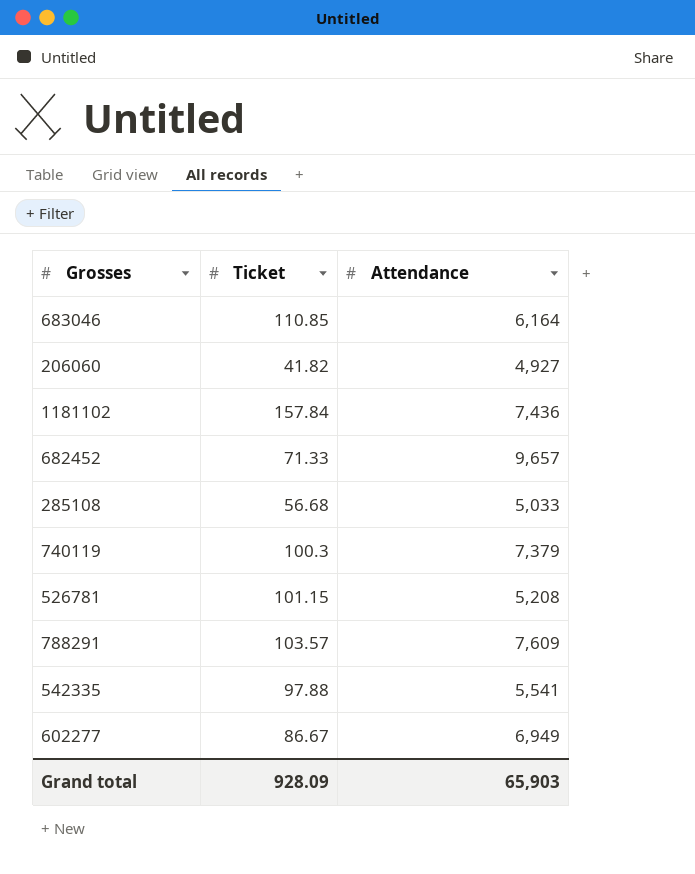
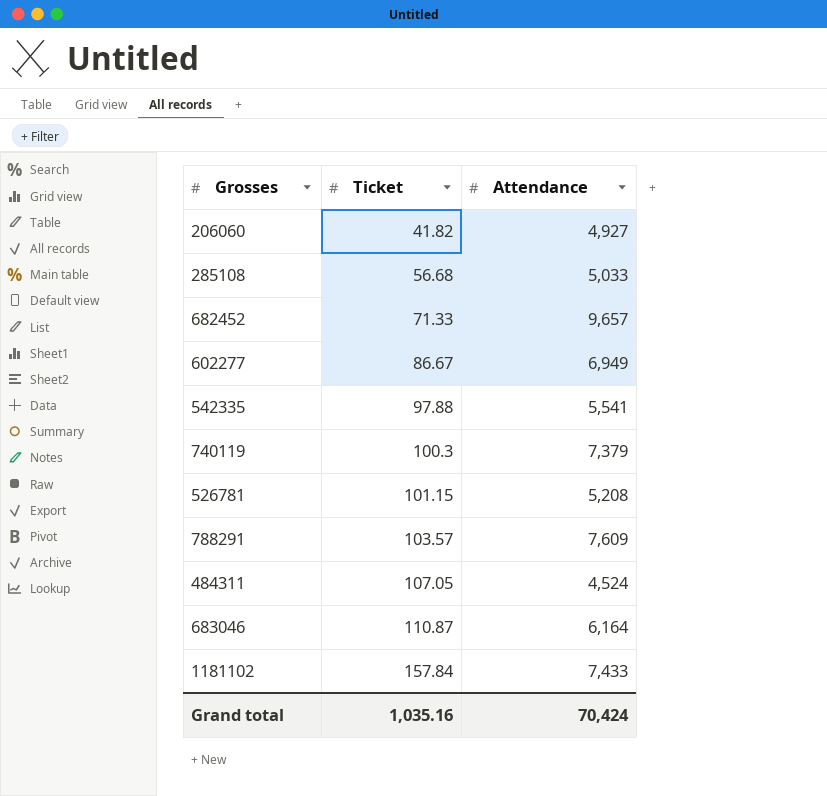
row order: none -> Ticket ascending
row 484311: none -> 107.05 | 4,524
683046 | Ticket: 110.85 -> 110.87
1181102 | Attendance: 7,436 -> 7,433
Grand total | Ticket: 928.09 -> 1,035.16
Grand total | Attendance: 65,903 -> 70,424

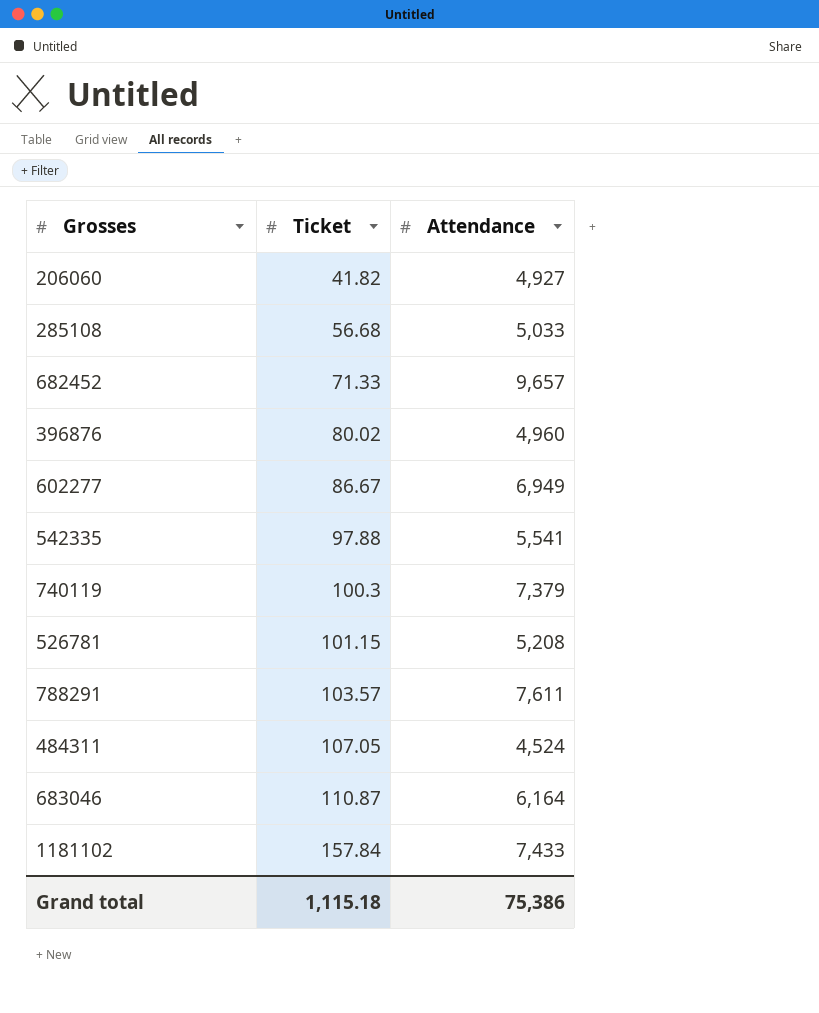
row 396876: none -> 80.02 | 4,960
788291 | Attendance: 7,609 -> 7,611
Grand total | Ticket: 1,035.16 -> 1,115.18
Grand total | Attendance: 70,424 -> 75,386

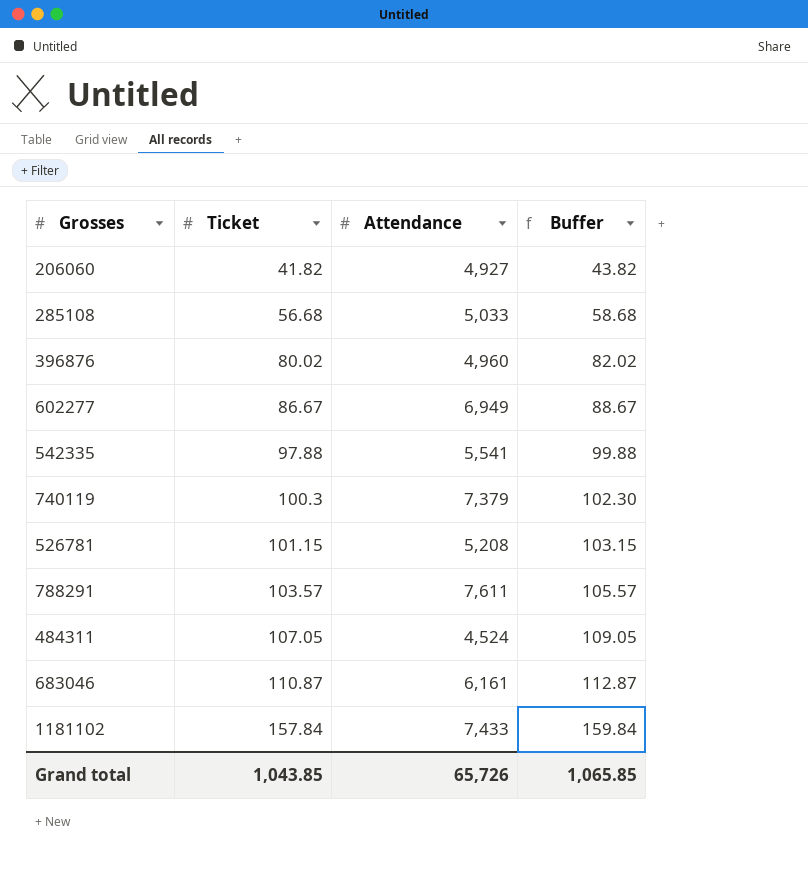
column Buffer | formula: none -> [Ticket] + 2
row 682452: 71.33 | 9,657 -> none
683046 | Attendance: 6,164 -> 6,161
Grand total | Ticket: 1,115.18 -> 1,043.85
Grand total | Attendance: 75,386 -> 65,726

